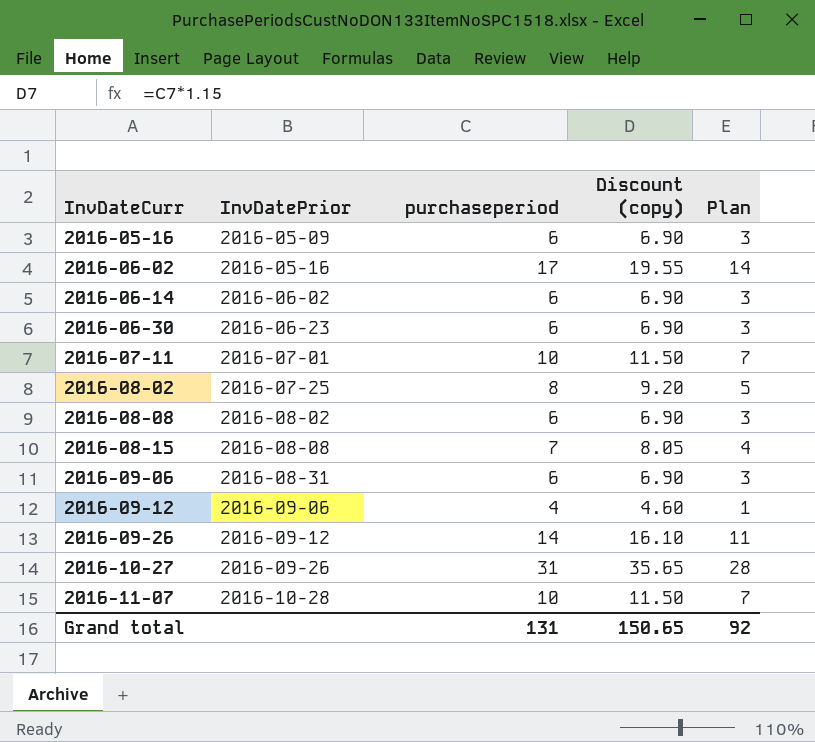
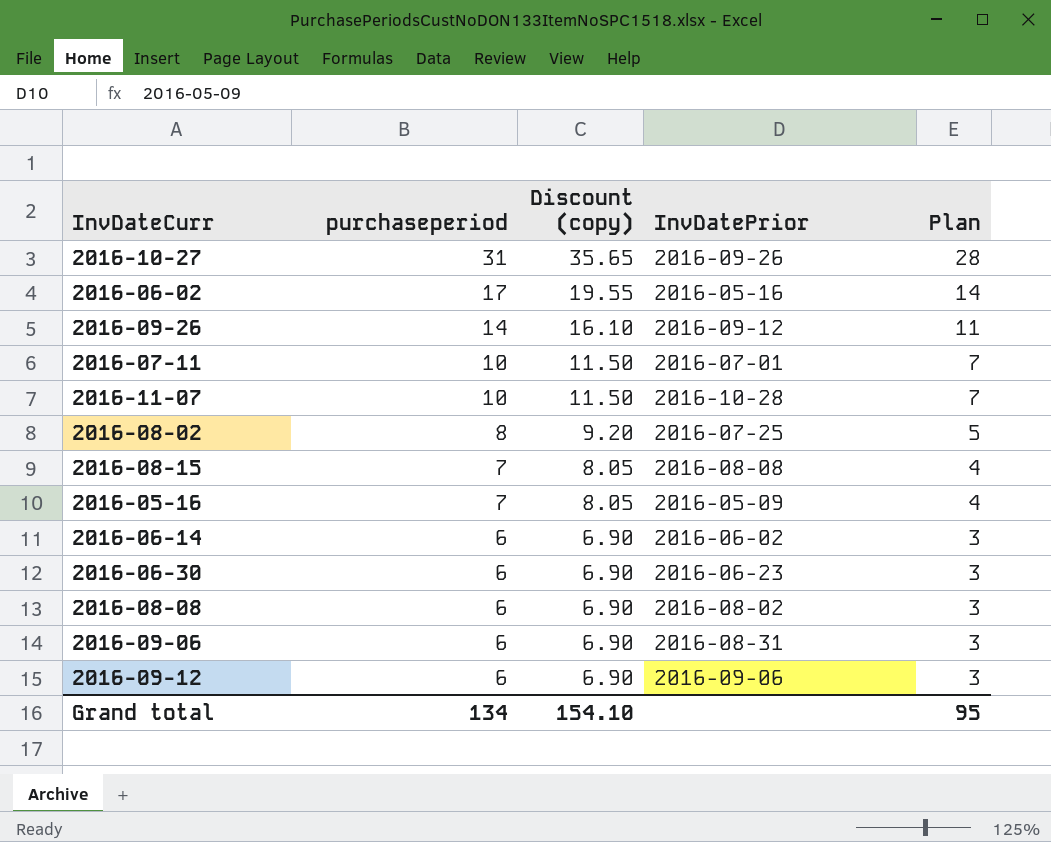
row order: InvDateCurr ascending -> purchaseperiod descending
column InvDatePrior | position: 2 -> 4
2016-05-16 | purchaseperiod: 6 -> 7
2016-05-16 | Discount (copy): 6.90 -> 8.05
2016-05-16 | Plan: 3 -> 4
2016-09-12 | purchaseperiod: 4 -> 6
2016-09-12 | Discount (copy): 4.60 -> 6.90
2016-09-12 | Plan: 1 -> 3
Grand total | purchaseperiod: 131 -> 134
Grand total | Discount (copy): 150.65 -> 154.10
Grand total | Plan: 92 -> 95

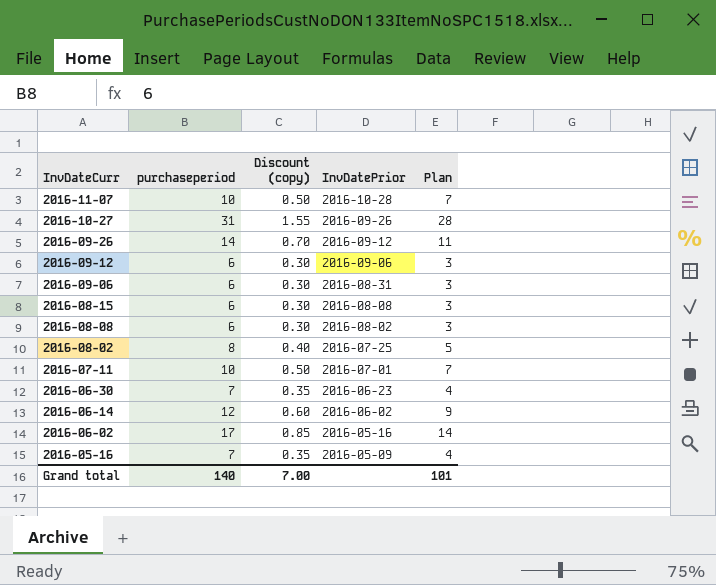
row order: purchaseperiod descending -> InvDateCurr descending
column Discount (copy) | formula: [purchaseperiod] * 1.15 -> [purchaseperiod] * 0.05
2016-08-15 | purchaseperiod: 7 -> 6
2016-08-15 | Plan: 4 -> 3
2016-06-30 | purchaseperiod: 6 -> 7
2016-06-30 | Plan: 3 -> 4
2016-06-14 | purchaseperiod: 6 -> 12
2016-06-14 | Plan: 3 -> 9
Grand total | purchaseperiod: 134 -> 140
Grand total | Discount (copy): 154.10 -> 7.00
Grand total | Plan: 95 -> 101

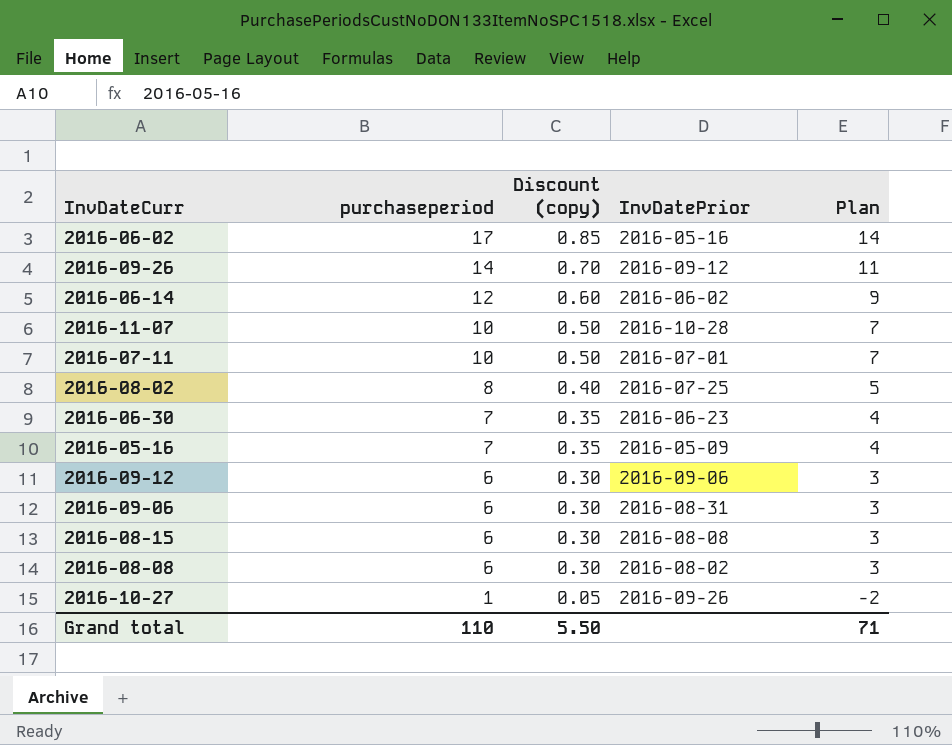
row order: InvDateCurr descending -> purchaseperiod descending
2016-10-27 | purchaseperiod: 31 -> 1
2016-10-27 | Discount (copy): 1.55 -> 0.05
2016-10-27 | Plan: 28 -> -2
Grand total | purchaseperiod: 140 -> 110
Grand total | Discount (copy): 7.00 -> 5.50
Grand total | Plan: 101 -> 71

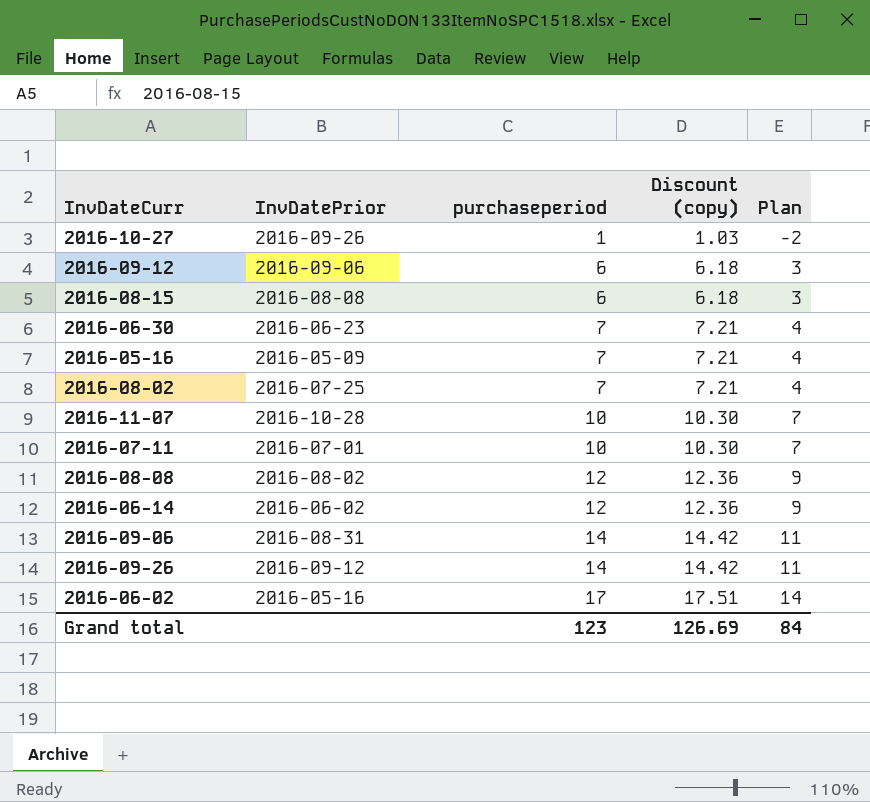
row order: purchaseperiod descending -> purchaseperiod ascending
column InvDatePrior | position: 4 -> 2
column Discount (copy) | formula: [purchaseperiod] * 0.05 -> [purchaseperiod] * 1.03
2016-08-02 | purchaseperiod: 8 -> 7
2016-08-02 | Plan: 5 -> 4
2016-08-08 | purchaseperiod: 6 -> 12
2016-08-08 | Plan: 3 -> 9
2016-09-06 | purchaseperiod: 6 -> 14
2016-09-06 | Plan: 3 -> 11
Grand total | purchaseperiod: 110 -> 123
Grand total | Discount (copy): 5.50 -> 126.69
Grand total | Plan: 71 -> 84

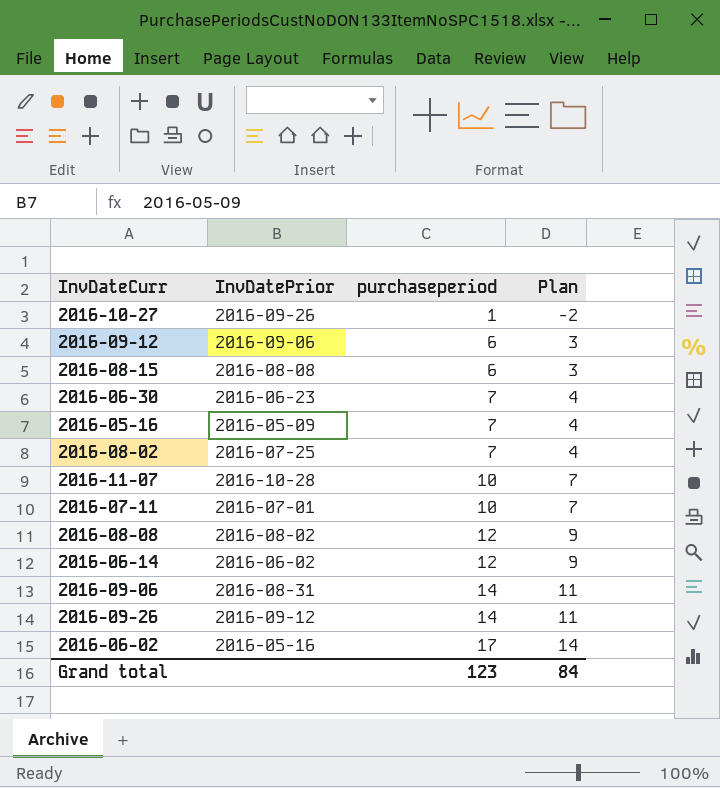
column Discount (copy) | formula: [purchaseperiod] * 1.03 -> none

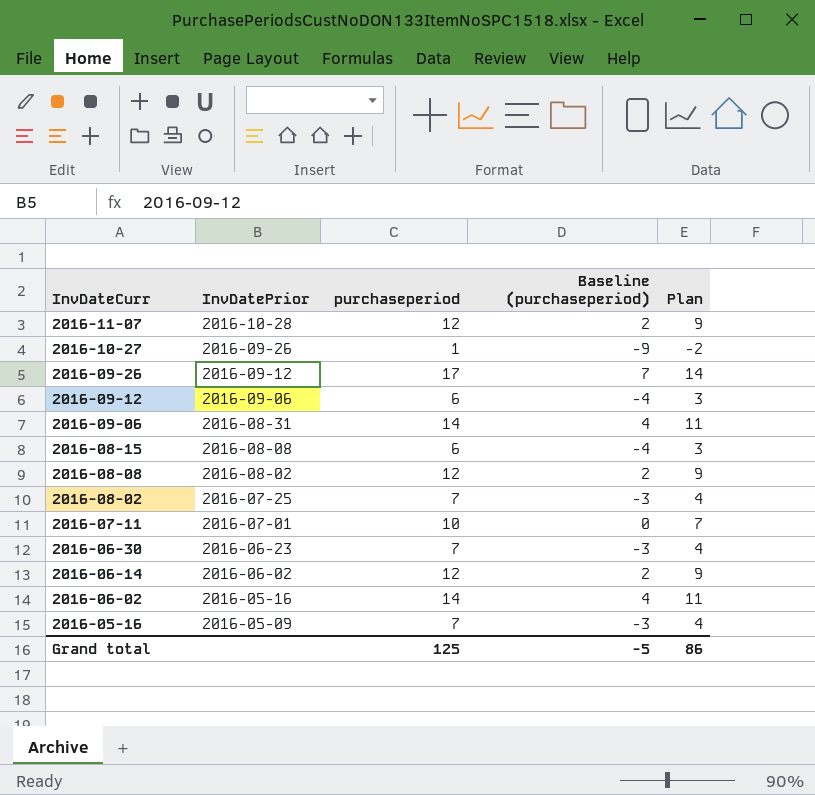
row order: purchaseperiod ascending -> InvDateCurr descending
column Baseline (purchaseperiod) | formula: none -> [purchaseperiod] - 10
2016-11-07 | purchaseperiod: 10 -> 12
2016-11-07 | Plan: 7 -> 9
2016-09-26 | purchaseperiod: 14 -> 17
2016-09-26 | Plan: 11 -> 14
2016-06-02 | purchaseperiod: 17 -> 14
2016-06-02 | Plan: 14 -> 11
Grand total | purchaseperiod: 123 -> 125
Grand total | Plan: 84 -> 86

